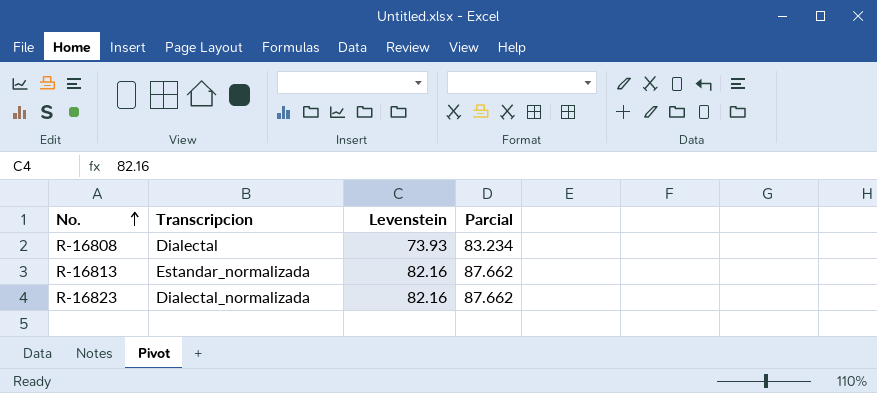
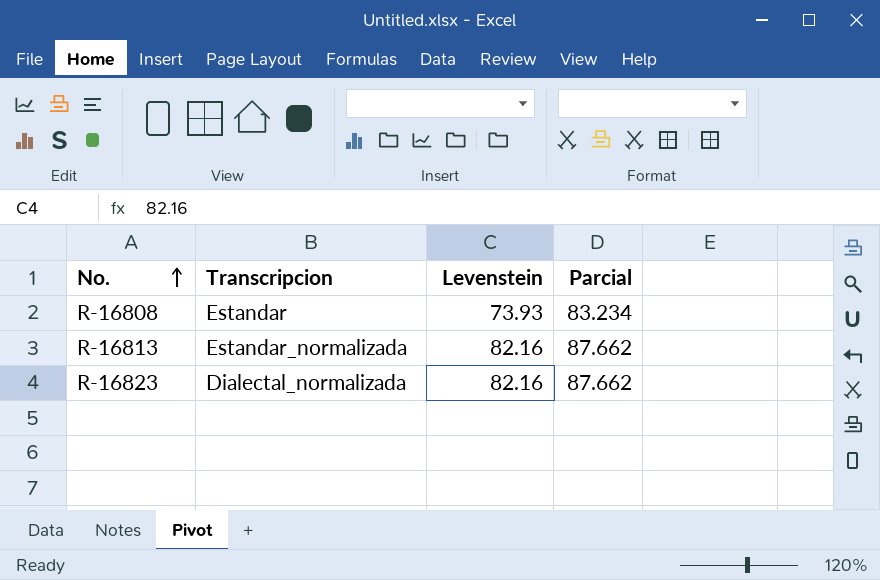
R-16808 | Transcripcion: Dialectal -> Estandar

